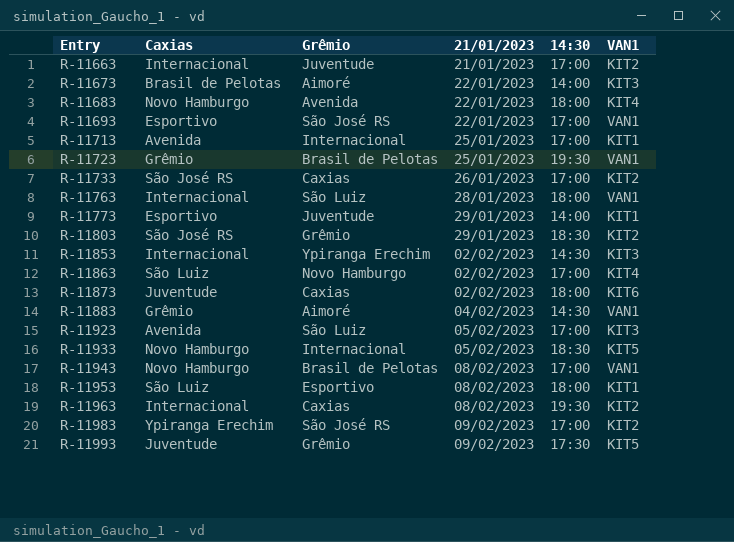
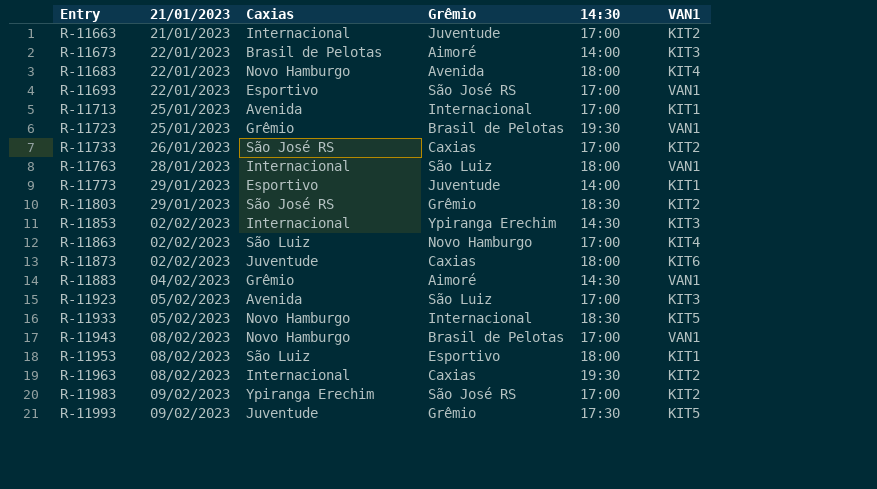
column 21/01/2023 | position: 4 -> 2

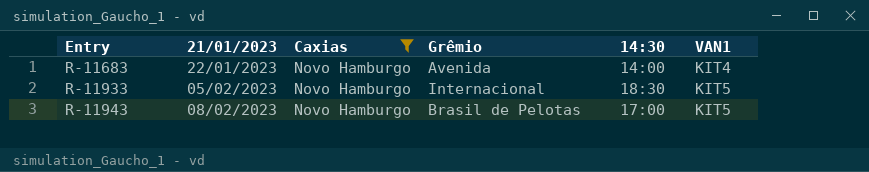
filter: none -> Caxias = Novo Hamburgo
R-11683 | 14:30: 18:00 -> 14:00
R-11943 | VAN1: VAN1 -> KIT5

